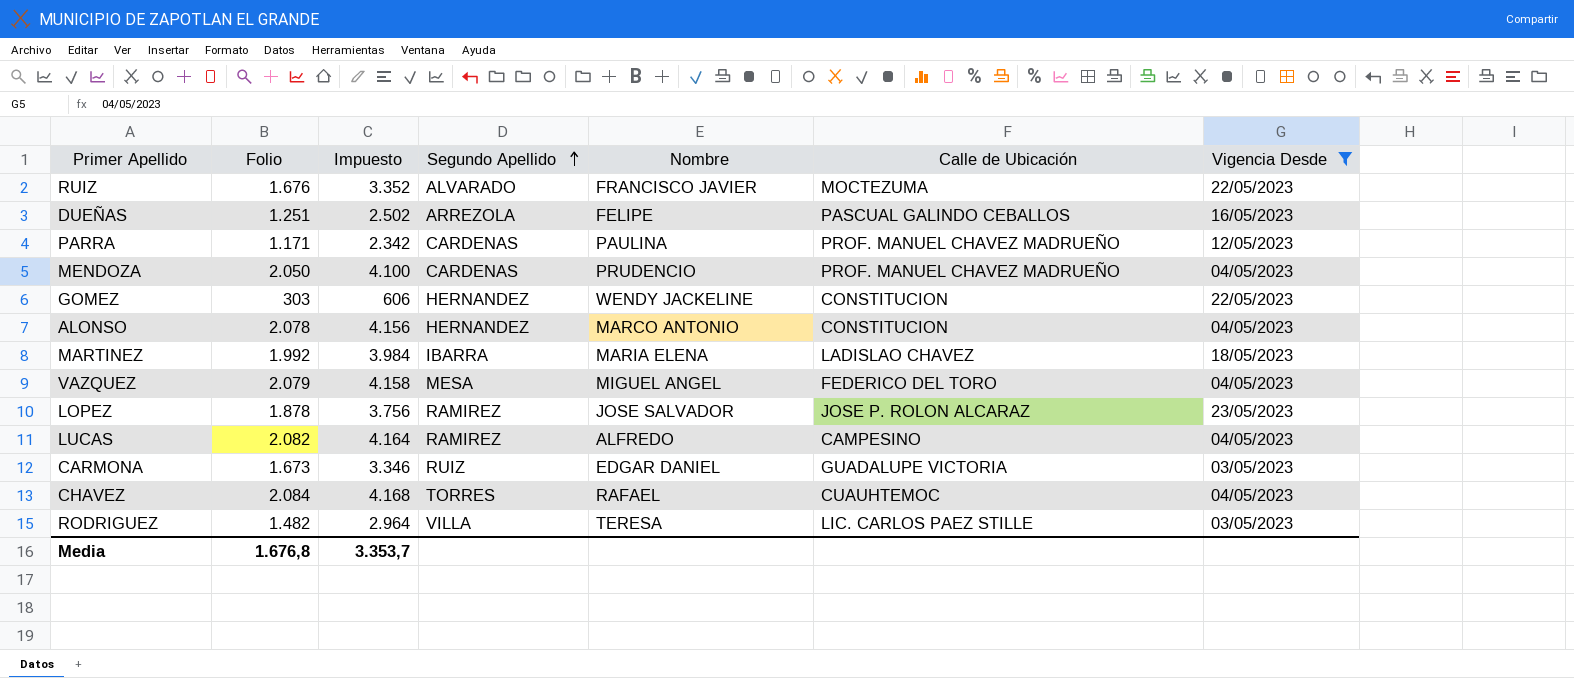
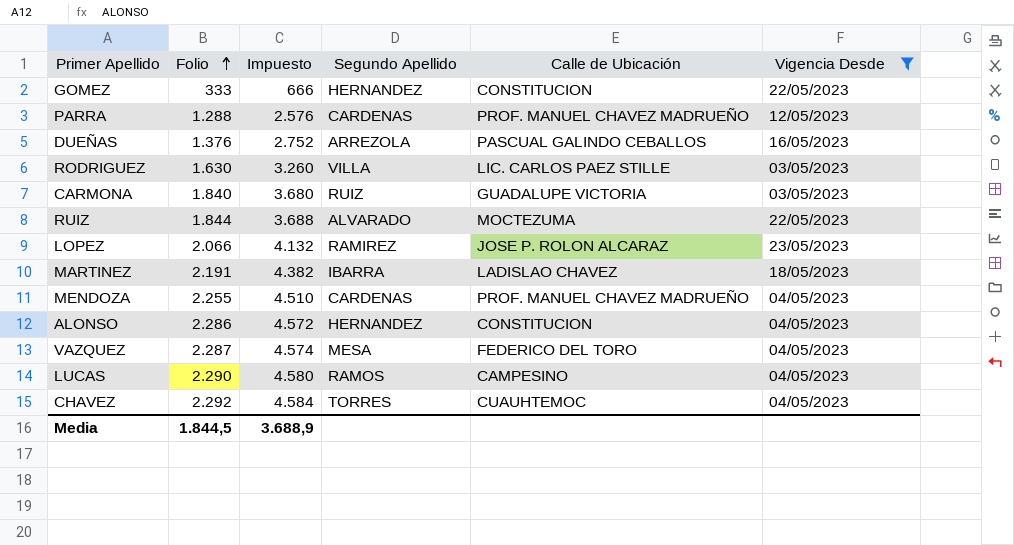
row order: Segundo Apellido ascending -> Folio ascending
column Nombre | position: 5 -> none
GOMEZ | Folio: 303 -> 333
GOMEZ | Impuesto: 606 -> 666
PARRA | Folio: 1.171 -> 1.288
PARRA | Impuesto: 2.342 -> 2.576
DUEÑAS | Folio: 1.251 -> 1.376
DUEÑAS | Impuesto: 2.502 -> 2.752
RODRIGUEZ | Folio: 1.482 -> 1.630
RODRIGUEZ | Impuesto: 2.964 -> 3.260
CARMONA | Folio: 1.673 -> 1.840
CARMONA | Impuesto: 3.346 -> 3.680
RUIZ | Folio: 1.676 -> 1.844
RUIZ | Impuesto: 3.352 -> 3.688
LOPEZ | Folio: 1.878 -> 2.066
LOPEZ | Impuesto: 3.756 -> 4.132
MARTINEZ | Folio: 1.992 -> 2.191
MARTINEZ | Impuesto: 3.984 -> 4.382
MENDOZA | Folio: 2.050 -> 2.255
MENDOZA | Impuesto: 4.100 -> 4.510
ALONSO | Folio: 2.078 -> 2.286
ALONSO | Impuesto: 4.156 -> 4.572
VAZQUEZ | Folio: 2.079 -> 2.287
VAZQUEZ | Impuesto: 4.158 -> 4.574
LUCAS | Folio: 2.082 -> 2.290
LUCAS | Impuesto: 4.164 -> 4.580
LUCAS | Segundo Apellido: RAMIREZ -> RAMOS
CHAVEZ | Folio: 2.084 -> 2.292
CHAVEZ | Impuesto: 4.168 -> 4.584
Media | Folio: 1.676,8 -> 1.844,5
Media | Impuesto: 3.353,7 -> 3.688,9

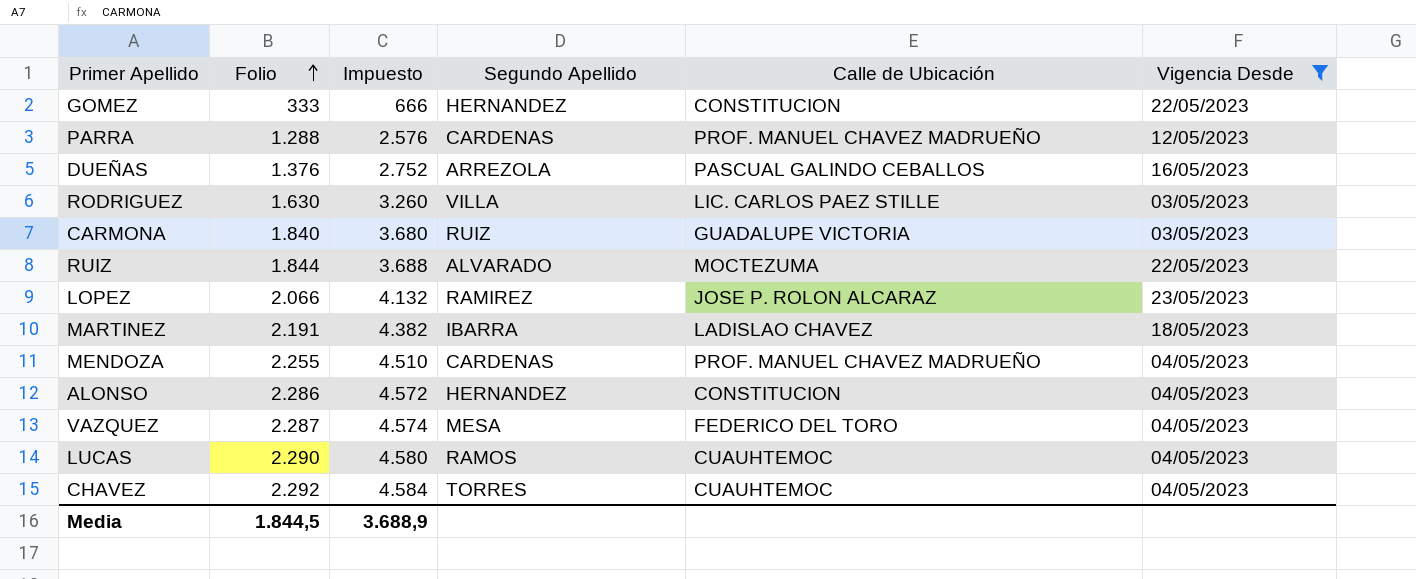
LUCAS | Calle de Ubicación: CAMPESINO -> CUAUHTEMOC

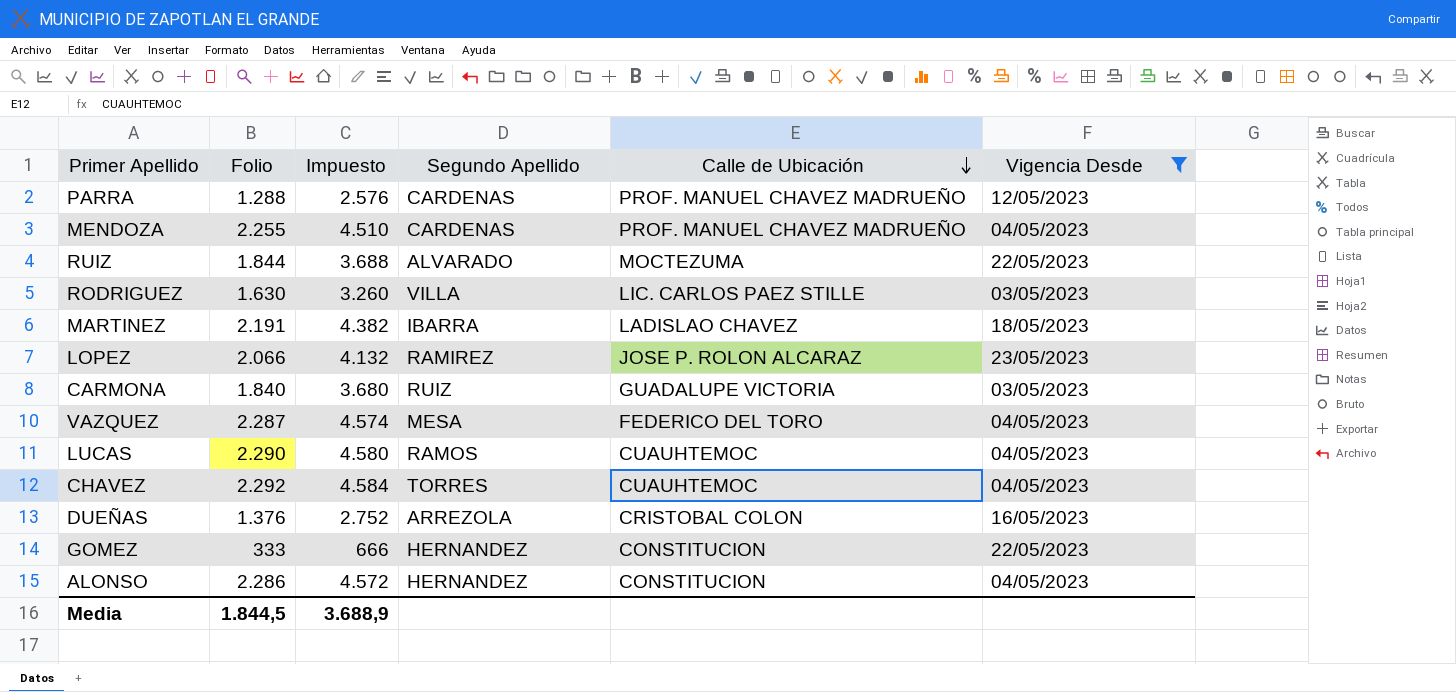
row order: Folio ascending -> Calle de Ubicación descending
DUEÑAS | Calle de Ubicación: PASCUAL GALINDO CEBALLOS -> CRISTOBAL COLON

